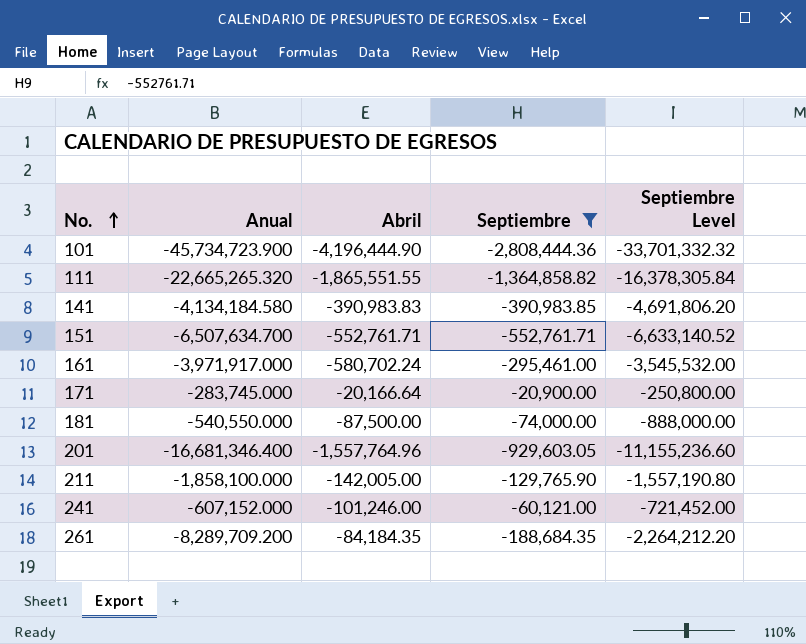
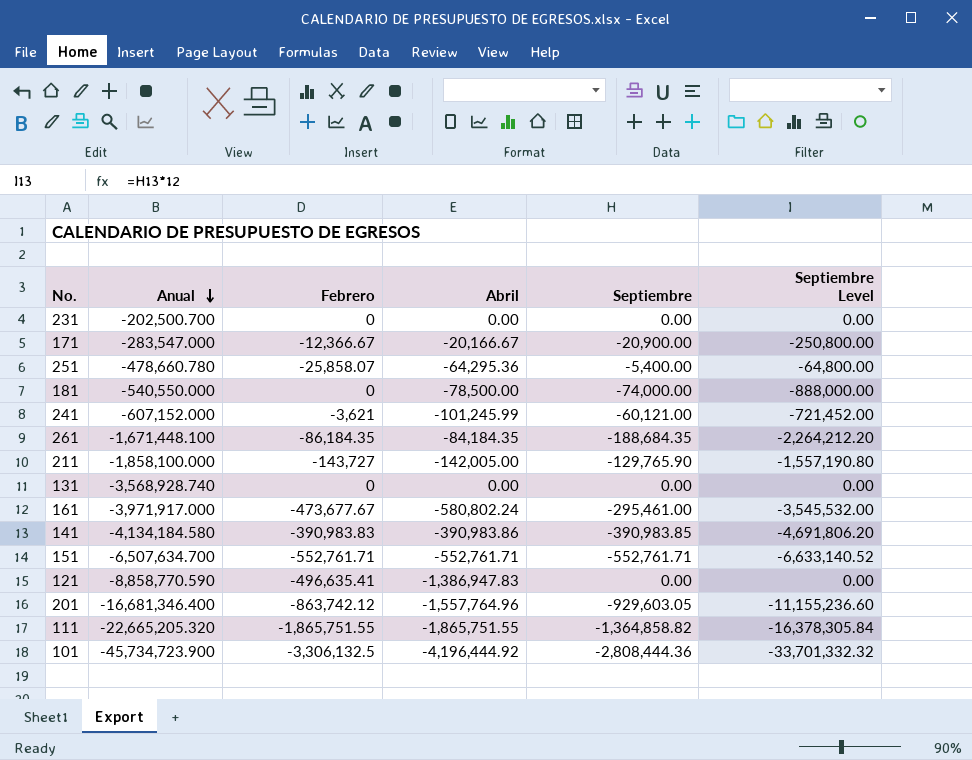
filter: Septiembre <= -20,900.00 -> none
row order: No. ascending -> Anual descending
column Febrero | position: none -> 3
171 | Anual: -283,745.000 -> -283,547.000
171 | Abril: -20,166.64 -> -20,166.67
181 | Abril: -87,500.00 -> -78,500.00
241 | Abril: -101,246.00 -> -101,245.99
261 | Anual: -8,289,709.200 -> -1,671,448.100
161 | Abril: -580,702.24 -> -580,802.24
141 | Abril: -390,983.83 -> -390,983.86
111 | Anual: -22,665,265.320 -> -22,665,205.320
111 | Abril: -1,865,551.55 -> -1,865,751.55
101 | Abril: -4,196,444.90 -> -4,196,444.92

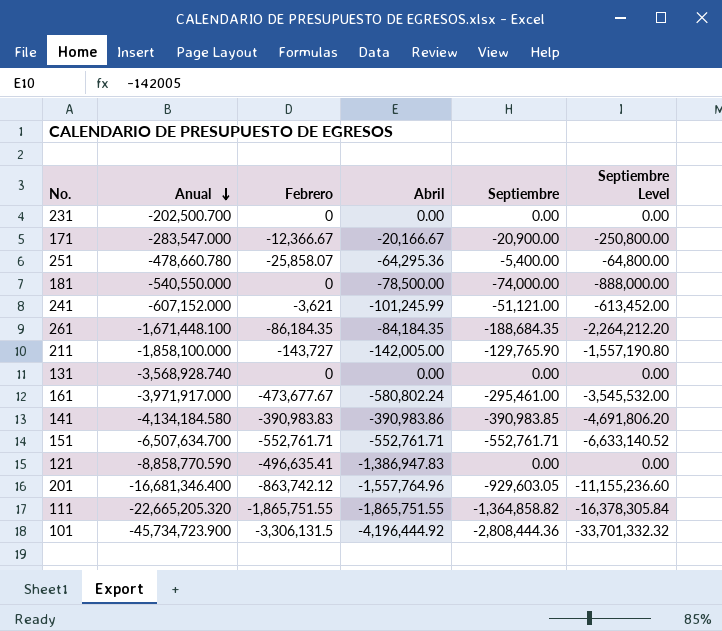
241 | Septiembre: -60,121.00 -> -51,121.00
241 | Septiembre Level: -721,452.00 -> -613,452.00
101 | Febrero: -3,306,132.5 -> -3,306,131.5

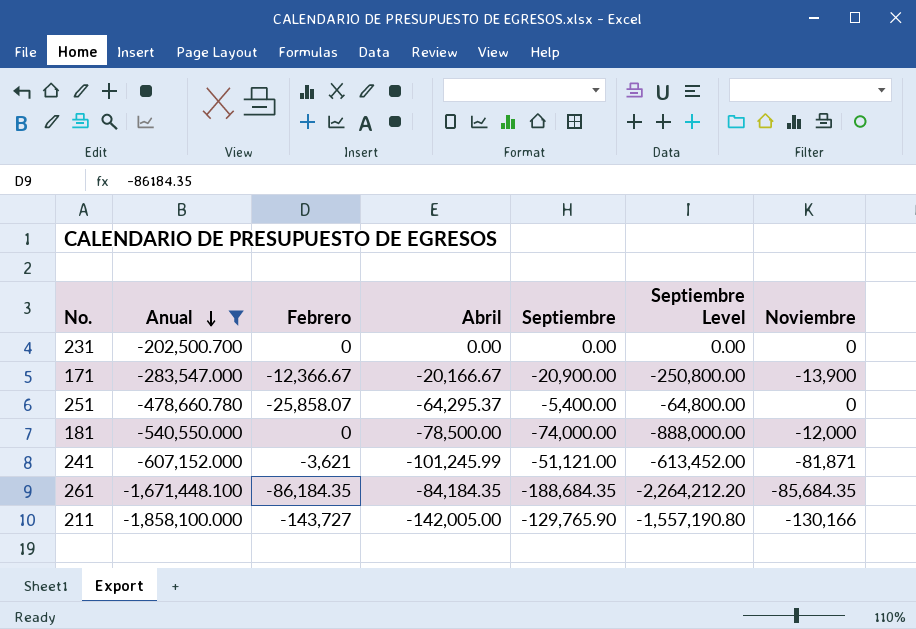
filter: none -> Anual >= -1,858,100.000
column Noviembre | position: none -> 7
251 | Abril: -64,295.36 -> -64,295.37

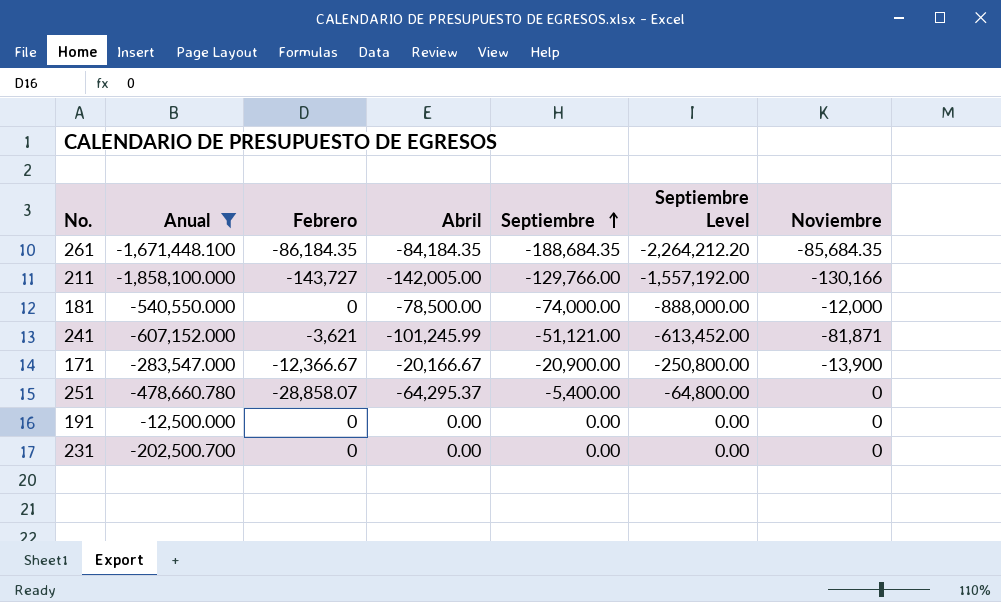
row order: Anual descending -> Septiembre ascending
211 | Septiembre: -129,765.90 -> -129,766.00
211 | Septiembre Level: -1,557,190.80 -> -1,557,192.00
251 | Febrero: -25,858.07 -> -28,858.07
row 191: none -> -12,500.000 | 0 | 0.00 | 0.00 | 0.00 | 0

